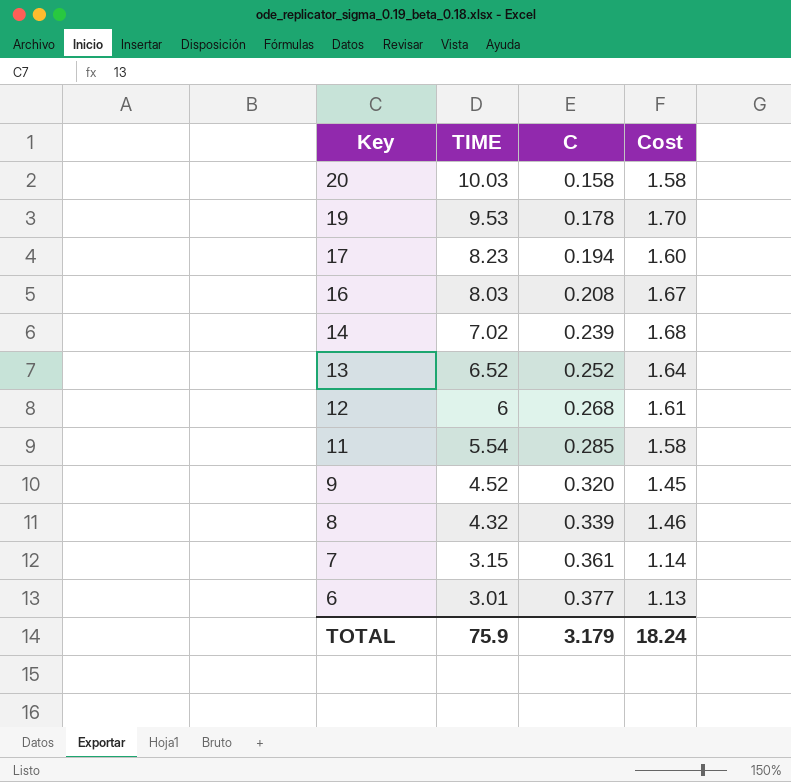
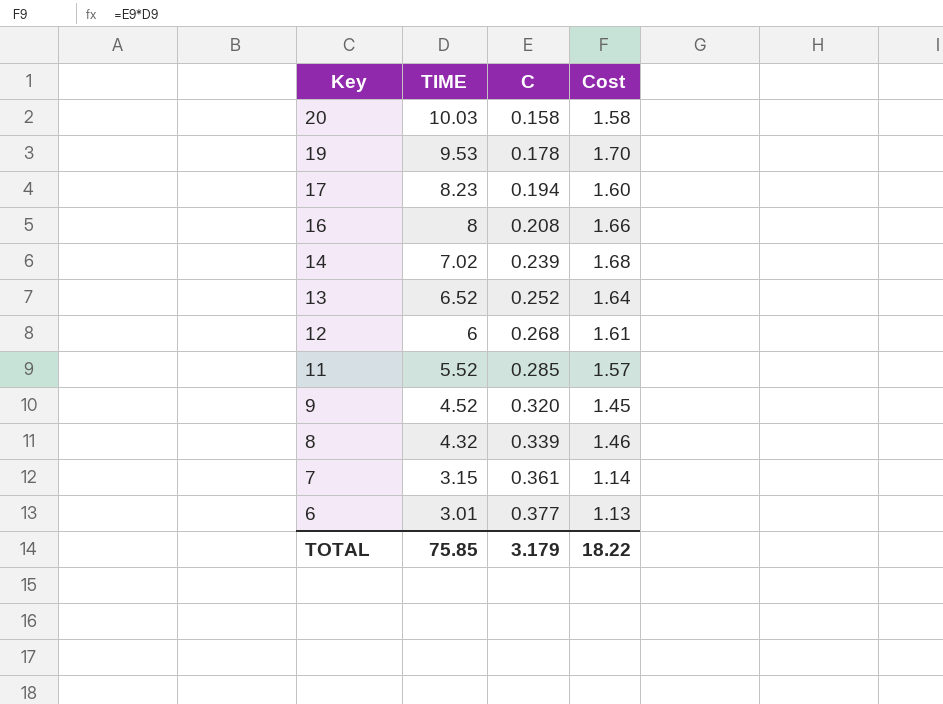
16 | TIME: 8.03 -> 8
16 | Cost: 1.67 -> 1.66
11 | TIME: 5.54 -> 5.52
11 | Cost: 1.58 -> 1.57
TOTAL | TIME: 75.9 -> 75.85
TOTAL | Cost: 18.24 -> 18.22

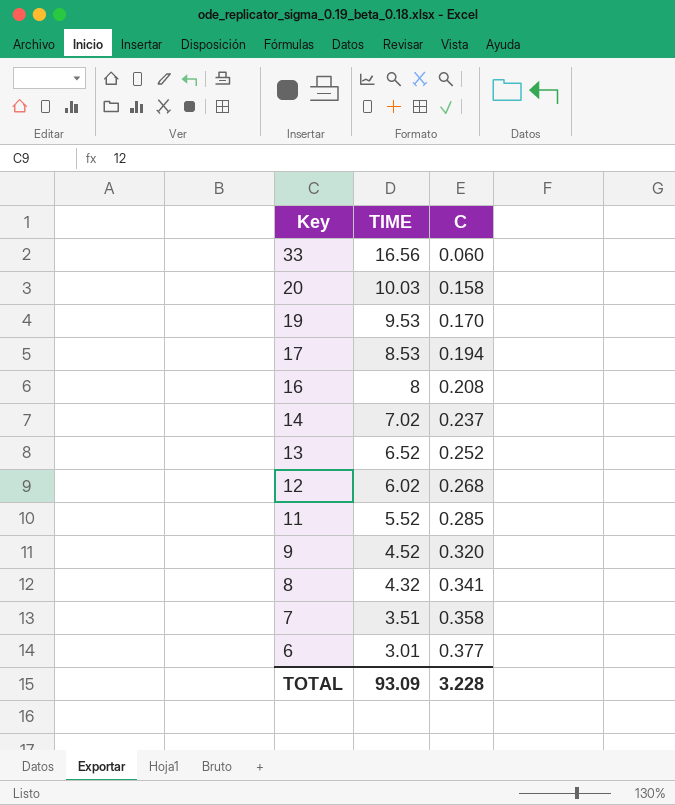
column Cost | formula: [TIME] * [C] -> none
row 33: none -> 16.56 | 0.060
19 | C: 0.178 -> 0.170
17 | TIME: 8.23 -> 8.53
14 | C: 0.239 -> 0.237
12 | TIME: 6 -> 6.02
8 | C: 0.339 -> 0.341
7 | TIME: 3.15 -> 3.51
7 | C: 0.361 -> 0.358
TOTAL | TIME: 75.85 -> 93.09
TOTAL | C: 3.179 -> 3.228

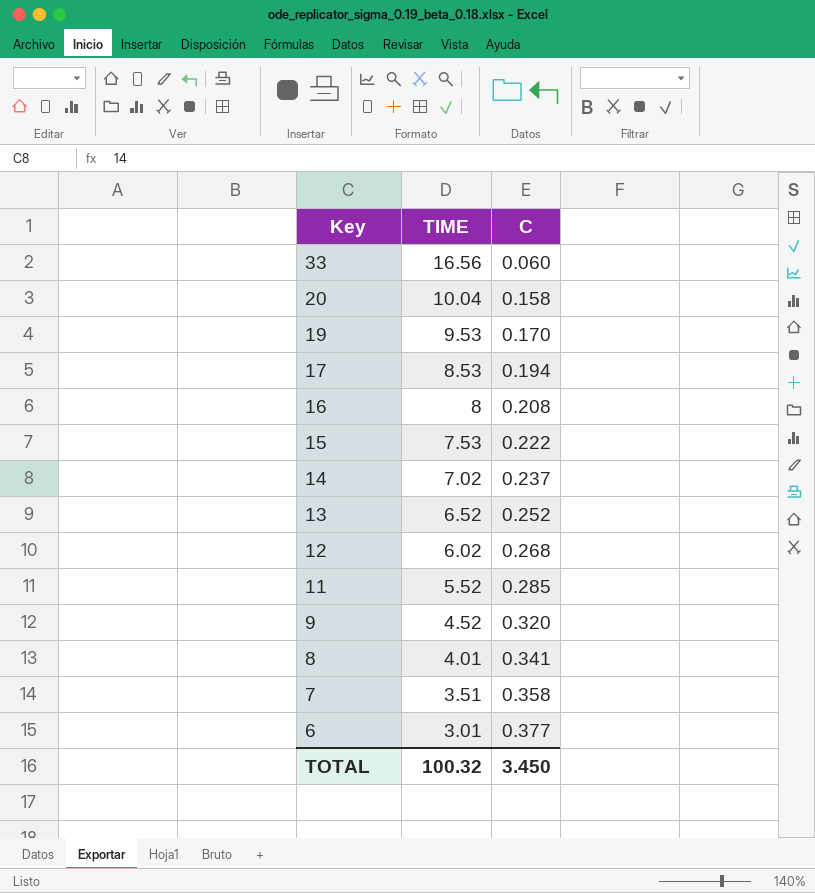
20 | TIME: 10.03 -> 10.04
row 15: none -> 7.53 | 0.222
8 | TIME: 4.32 -> 4.01
TOTAL | TIME: 93.09 -> 100.32
TOTAL | C: 3.228 -> 3.450

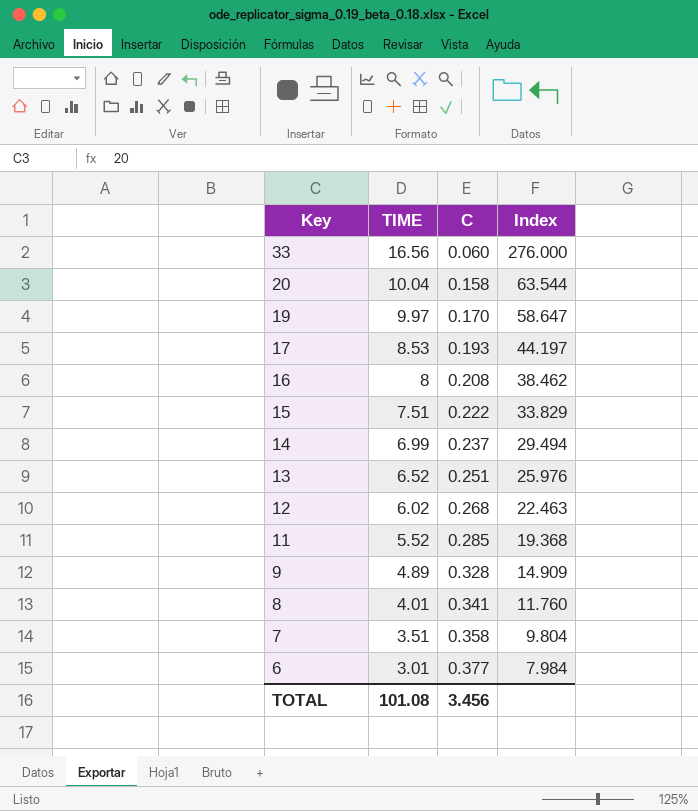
column Index | formula: none -> [TIME] / [C]
19 | TIME: 9.53 -> 9.97
17 | C: 0.194 -> 0.193
15 | TIME: 7.53 -> 7.51
14 | TIME: 7.02 -> 6.99
13 | C: 0.252 -> 0.251
9 | TIME: 4.52 -> 4.89
9 | C: 0.320 -> 0.328
TOTAL | TIME: 100.32 -> 101.08
TOTAL | C: 3.450 -> 3.456

